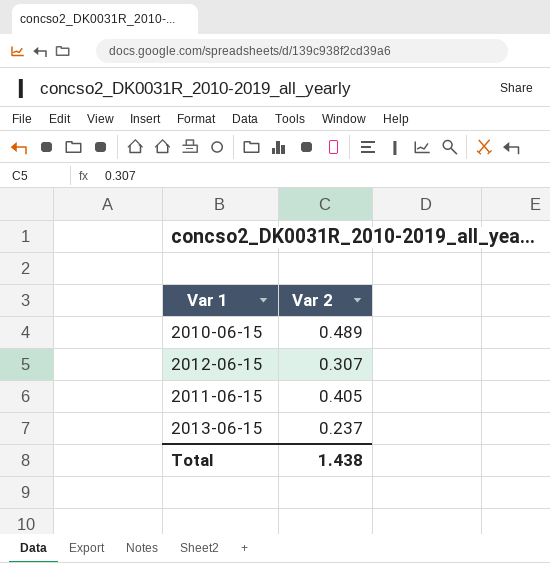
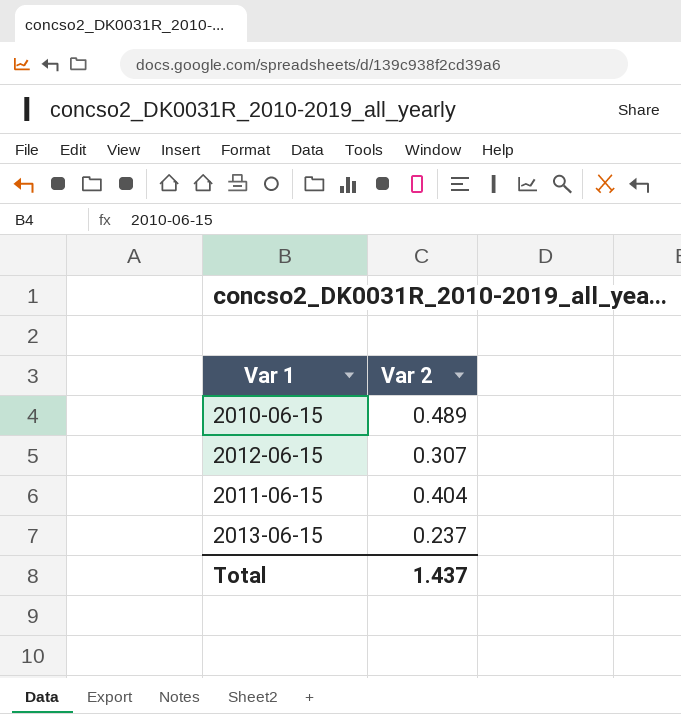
2011-06-15 | Var 2: 0.405 -> 0.404
Total | Var 2: 1.438 -> 1.437

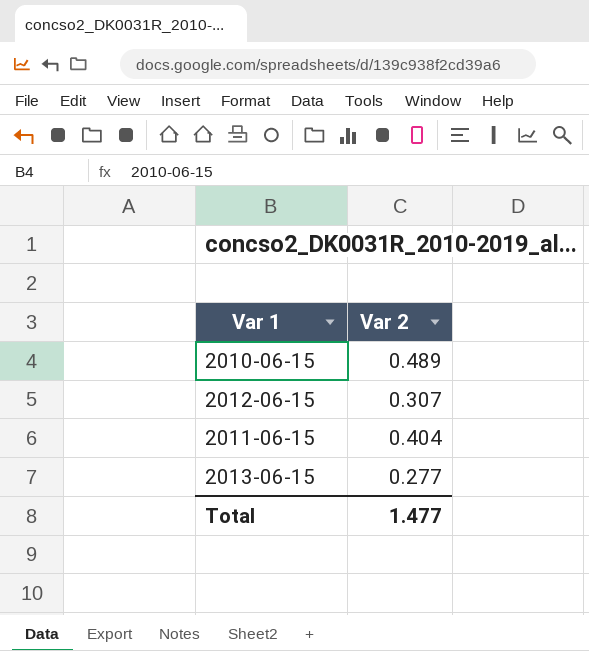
2013-06-15 | Var 2: 0.237 -> 0.277
Total | Var 2: 1.437 -> 1.477

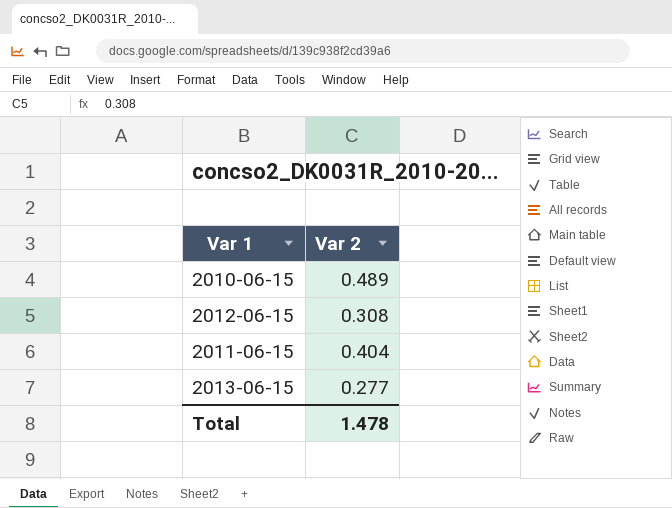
2012-06-15 | Var 2: 0.307 -> 0.308
Total | Var 2: 1.477 -> 1.478

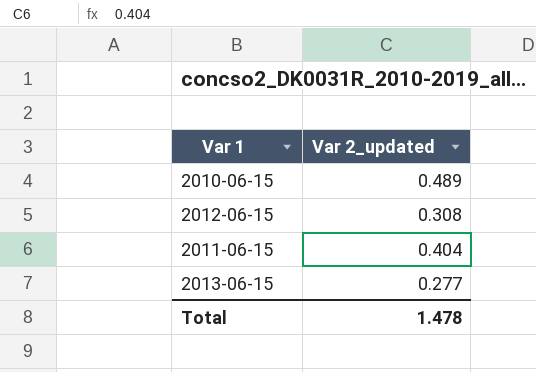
column name: Var 2 -> Var 2_updated

